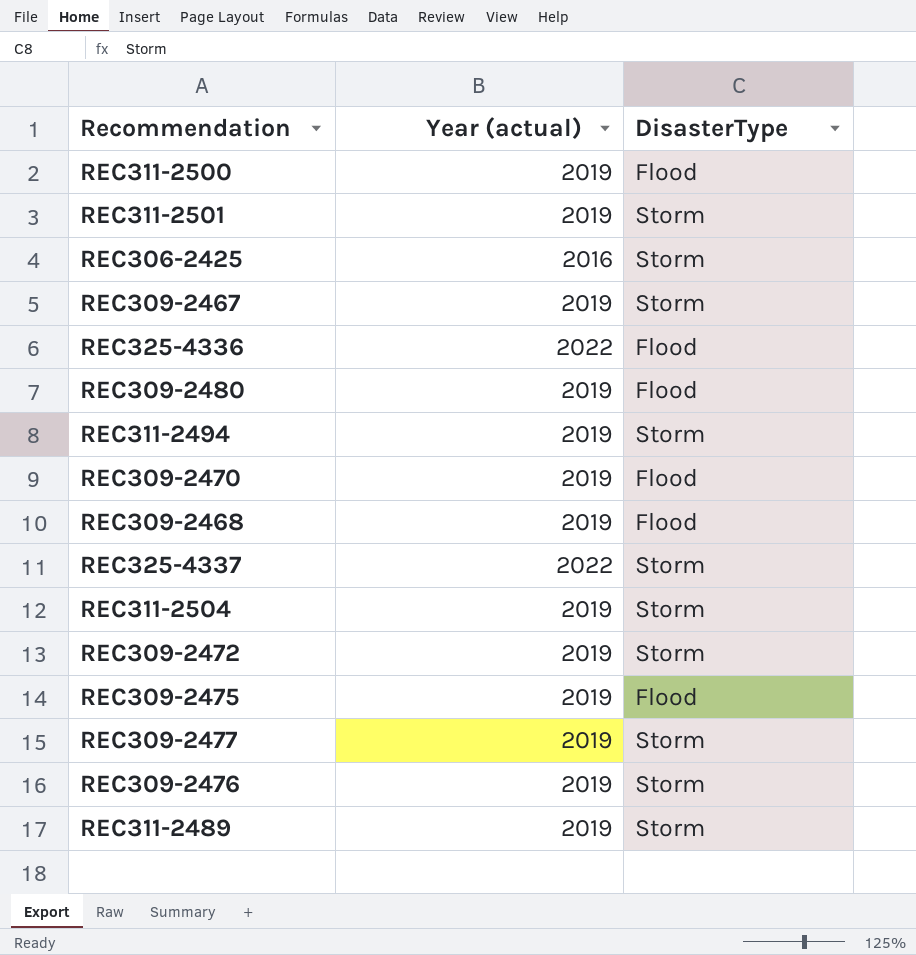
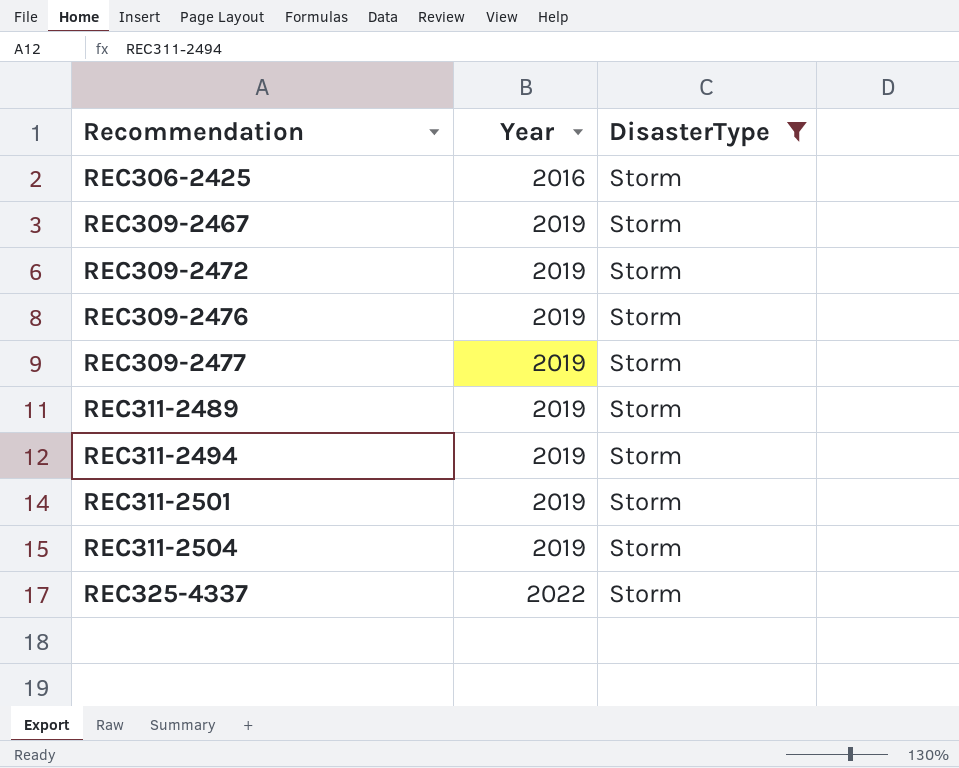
filter: none -> DisasterType = Storm
row order: none -> Recommendation ascending
column name: Year (actual) -> Year

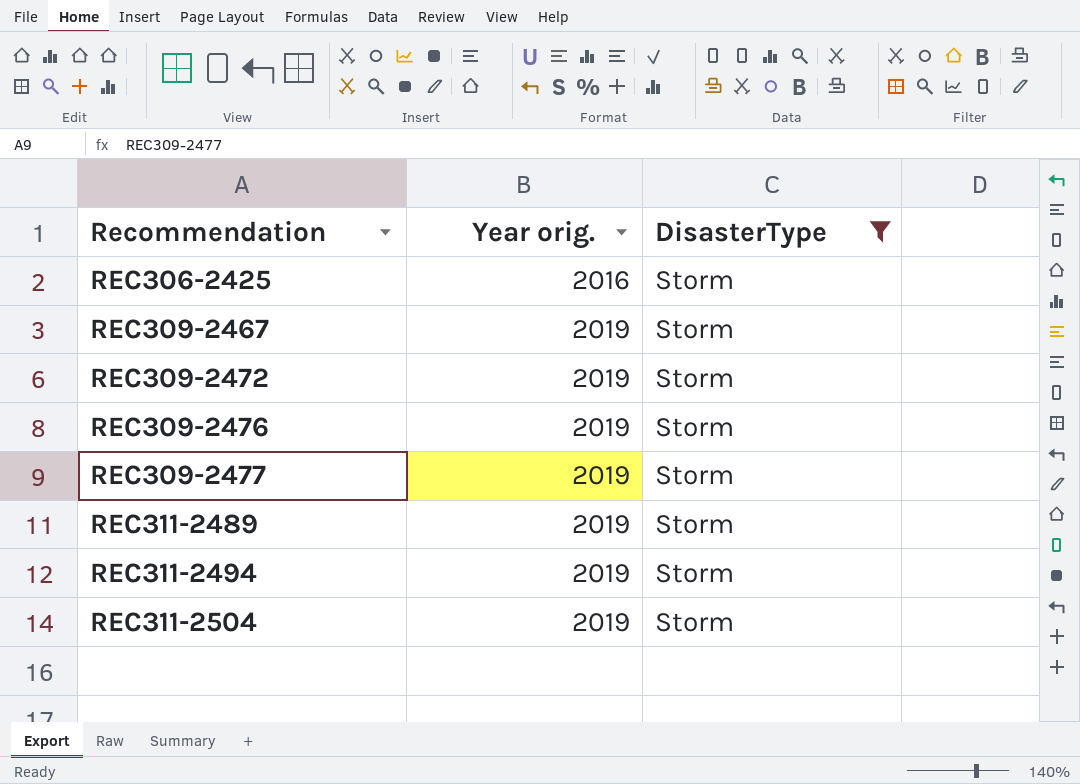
column name: Year -> Year orig.
row REC311-2501: 2019 | Storm -> none
row REC325-4337: 2022 | Storm -> none

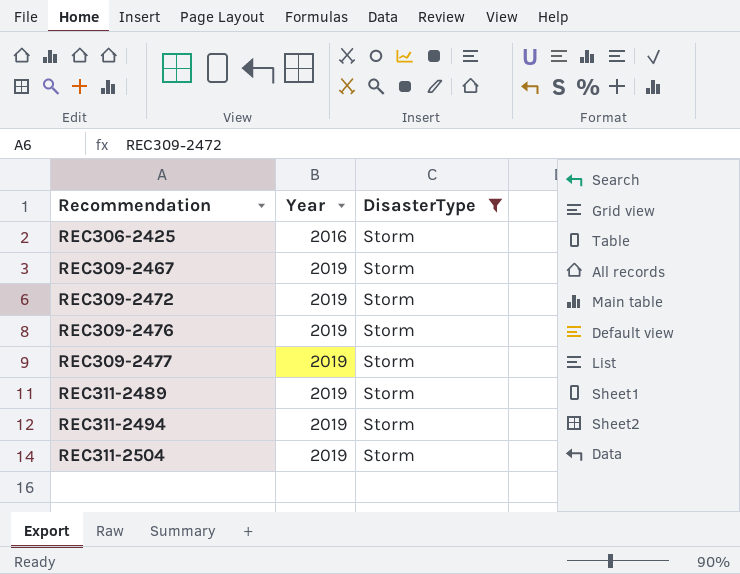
column name: Year orig. -> Year

